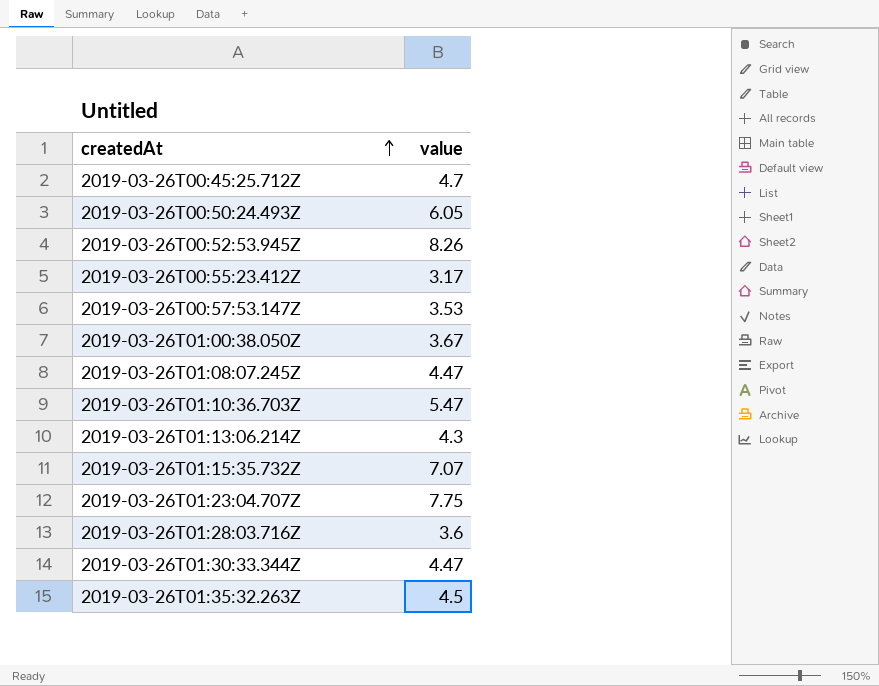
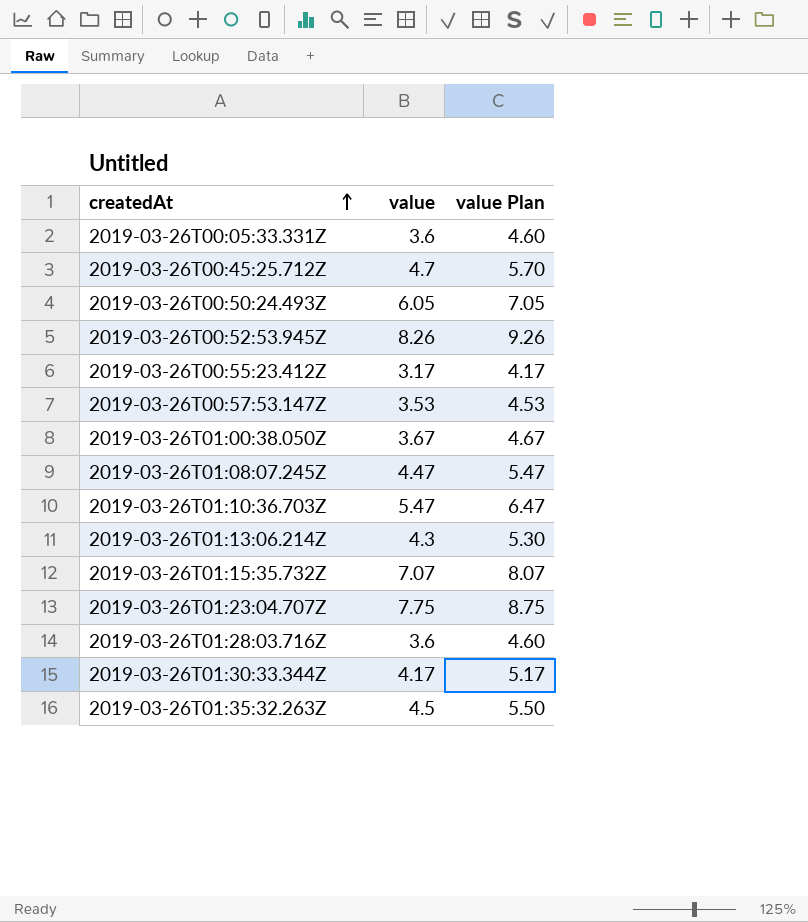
column value Plan | formula: none -> [value] + 1
row 2019-03-26T00:05:33.331Z: none -> 3.6 | 4.60
2019-03-26T01:30:33.344Z | value: 4.47 -> 4.17

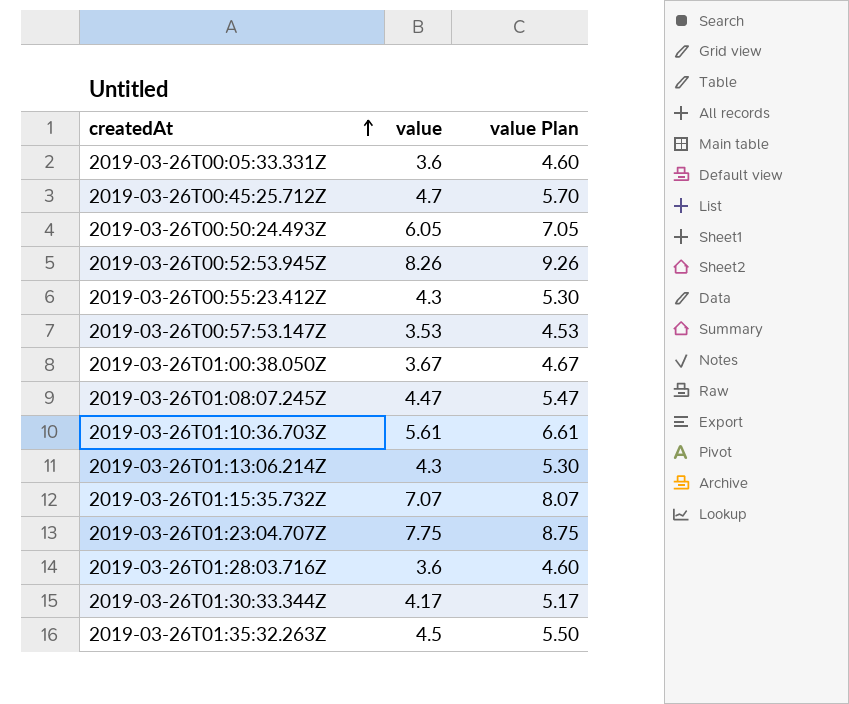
2019-03-26T00:55:23.412Z | value: 3.17 -> 4.3
2019-03-26T00:55:23.412Z | value Plan: 4.17 -> 5.30
2019-03-26T01:10:36.703Z | value: 5.47 -> 5.61
2019-03-26T01:10:36.703Z | value Plan: 6.47 -> 6.61

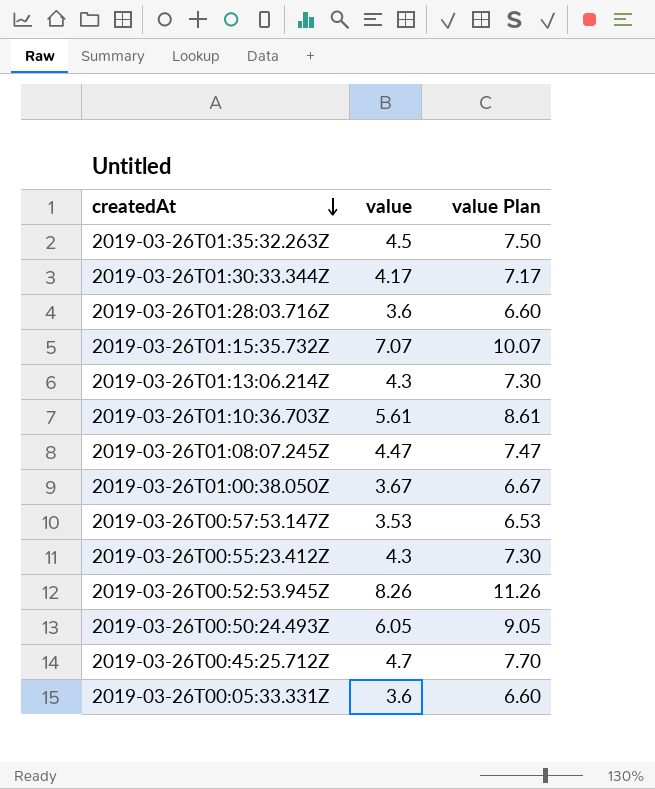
row order: createdAt ascending -> createdAt descending
column value Plan | formula: [value] + 1 -> [value] + 3
row 2019-03-26T01:23:04.707Z: 7.75 | 8.75 -> none

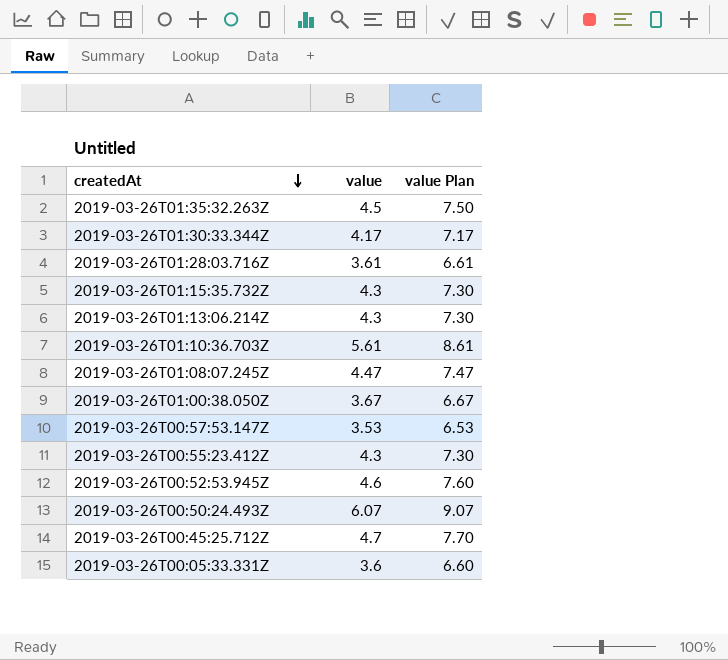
2019-03-26T01:28:03.716Z | value: 3.6 -> 3.61
2019-03-26T01:28:03.716Z | value Plan: 6.60 -> 6.61
2019-03-26T01:15:35.732Z | value: 7.07 -> 4.3
2019-03-26T01:15:35.732Z | value Plan: 10.07 -> 7.30
2019-03-26T00:52:53.945Z | value: 8.26 -> 4.6
2019-03-26T00:52:53.945Z | value Plan: 11.26 -> 7.60
2019-03-26T00:50:24.493Z | value: 6.05 -> 6.07
2019-03-26T00:50:24.493Z | value Plan: 9.05 -> 9.07

